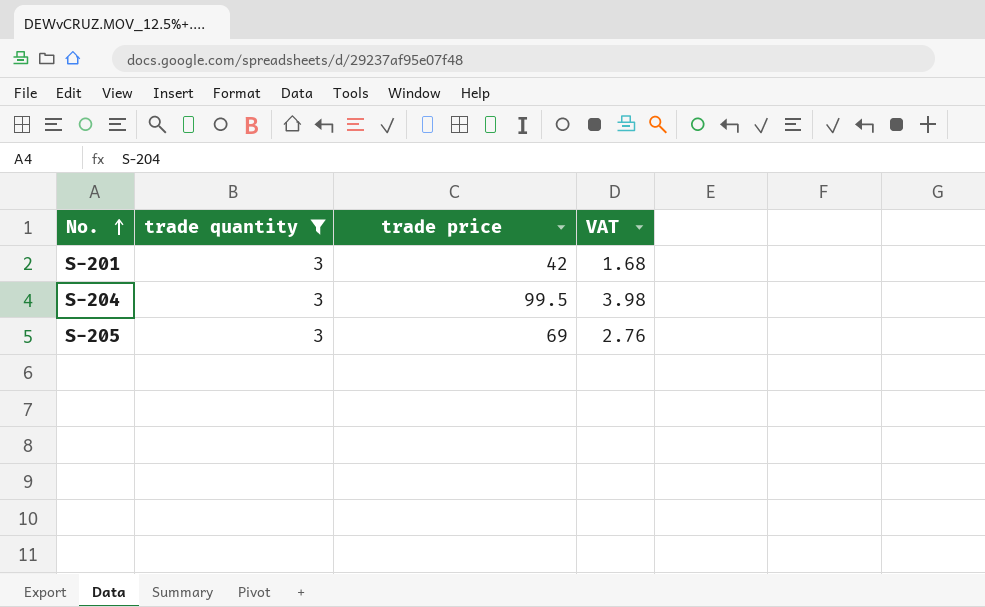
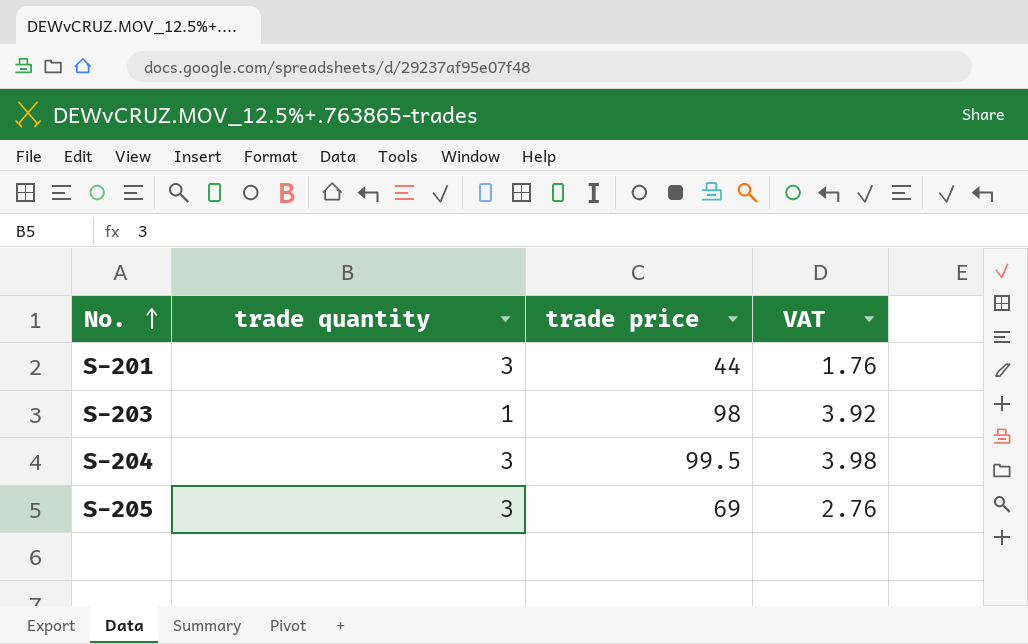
filter: trade quantity = 3 -> none
S-201 | trade price: 42 -> 44
S-201 | VAT: 1.68 -> 1.76

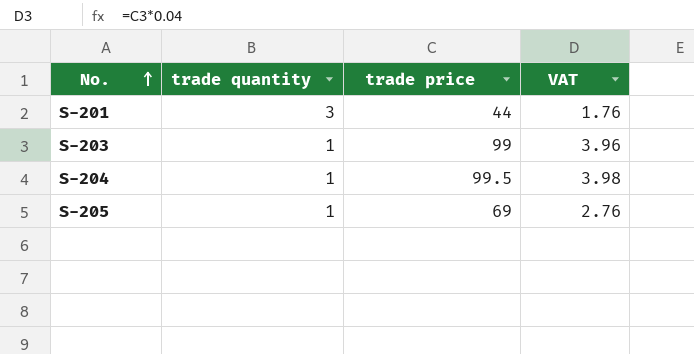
S-203 | trade price: 98 -> 99
S-203 | VAT: 3.92 -> 3.96
S-204 | trade quantity: 3 -> 1
S-205 | trade quantity: 3 -> 1

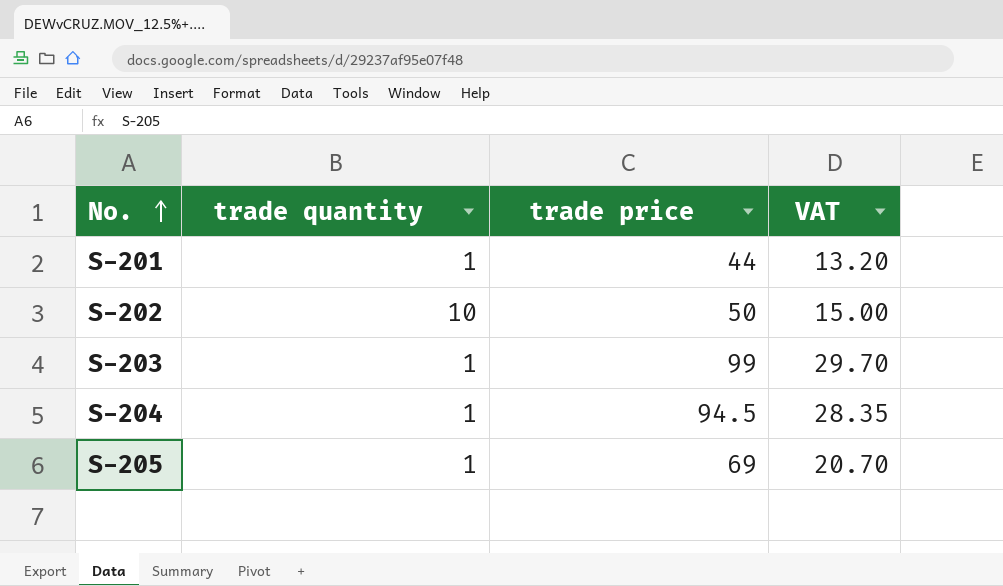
column VAT | formula: [trade price] * 0.04 -> [trade price] * 0.3
S-201 | trade quantity: 3 -> 1
row S-202: none -> 10 | 50 | 15.00
S-204 | trade price: 99.5 -> 94.5

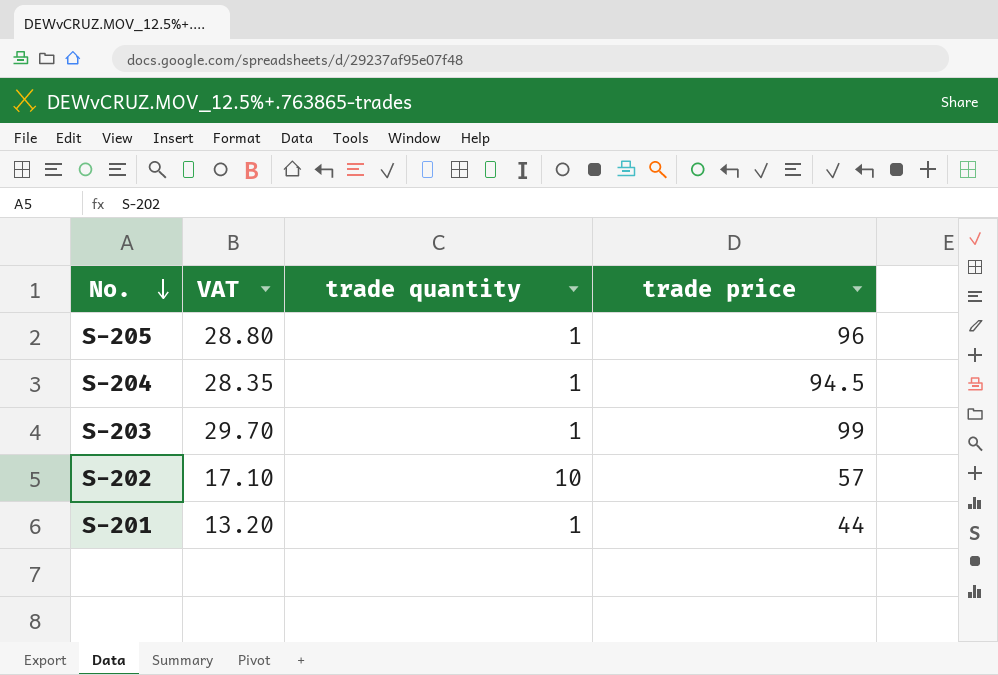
row order: No. ascending -> No. descending
column VAT | position: 4 -> 2
S-205 | VAT: 20.70 -> 28.80
S-205 | trade price: 69 -> 96
S-202 | VAT: 15.00 -> 17.10
S-202 | trade price: 50 -> 57

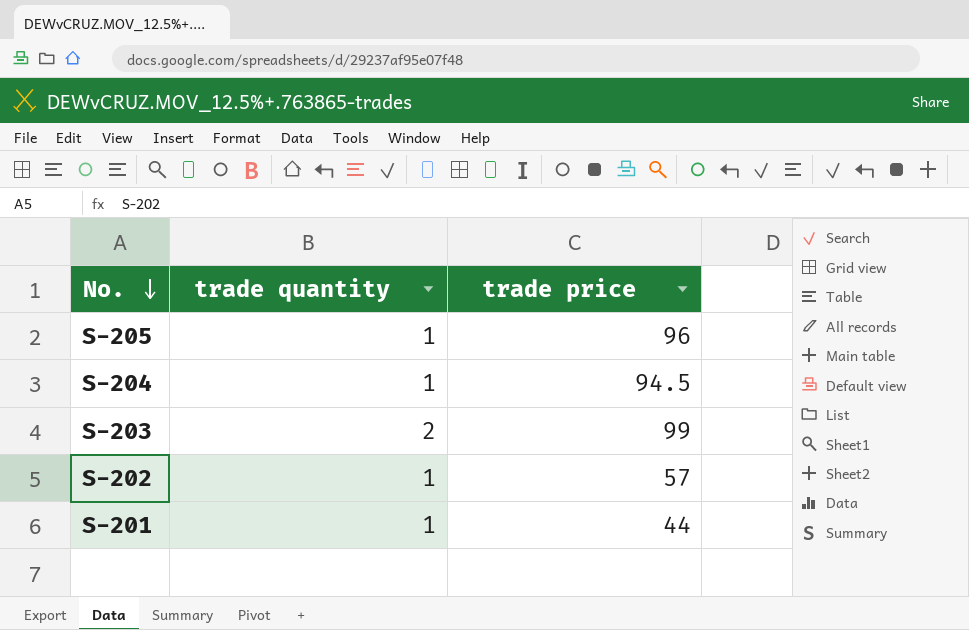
column VAT | formula: [trade price] * 0.3 -> none
S-203 | trade quantity: 1 -> 2
S-202 | trade quantity: 10 -> 1

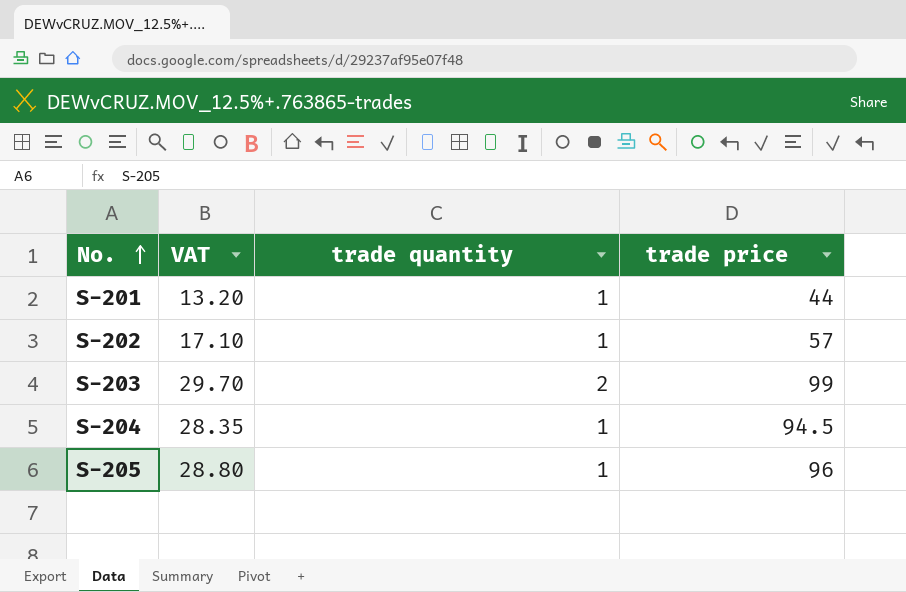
row order: No. descending -> No. ascending
column VAT | formula: none -> [trade price] * 0.3

